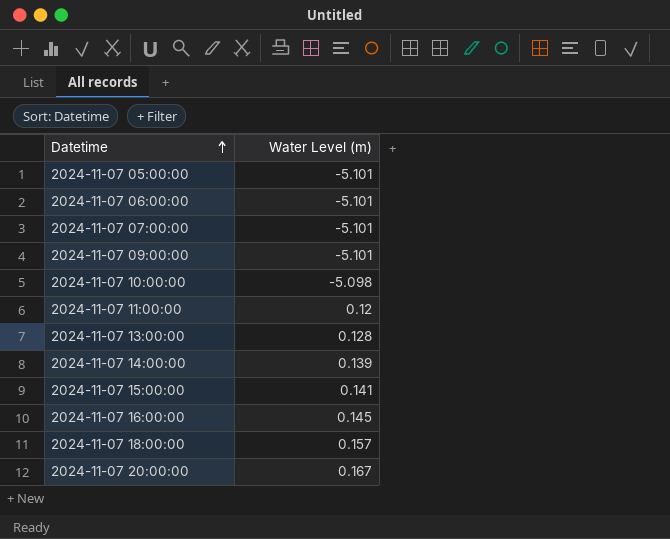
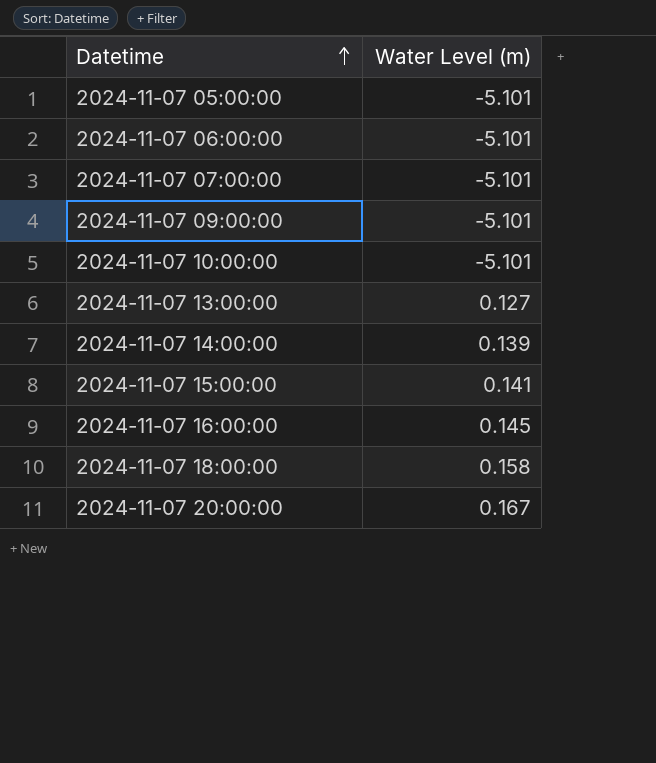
row 2024-11-07 11:00:00: 0.12 -> none
2024-11-07 10:00:00 | Water Level (m): -5.098 -> -5.101
2024-11-07 13:00:00 | Water Level (m): 0.128 -> 0.127
2024-11-07 18:00:00 | Water Level (m): 0.157 -> 0.158

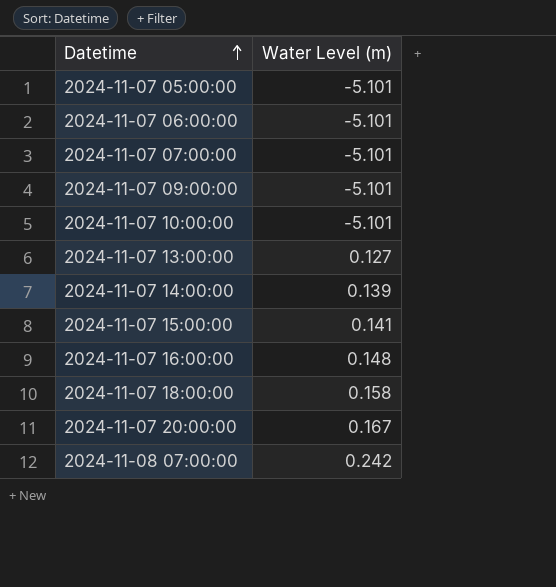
2024-11-07 16:00:00 | Water Level (m): 0.145 -> 0.148
row 2024-11-08 07:00:00: none -> 0.242

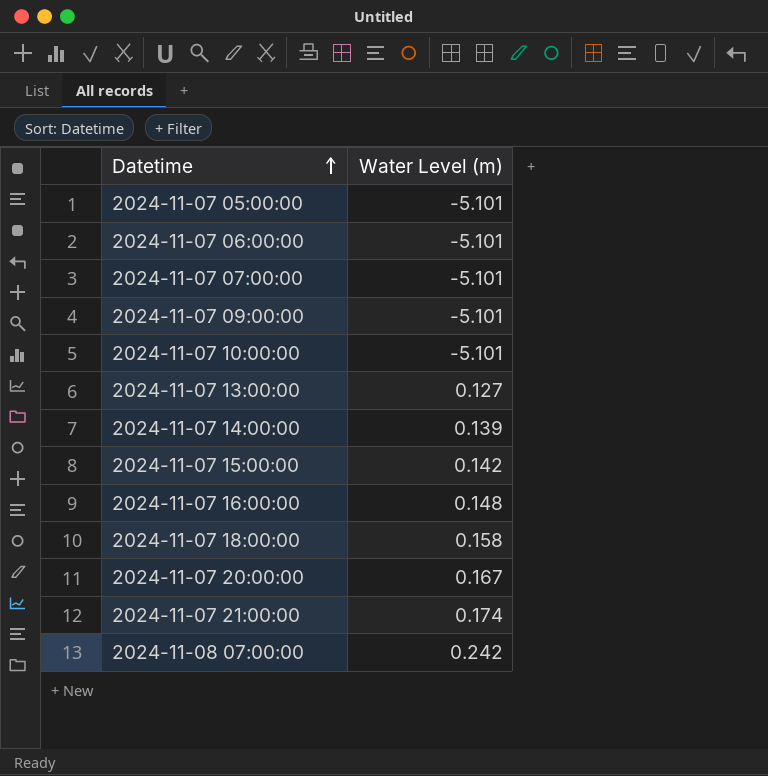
2024-11-07 15:00:00 | Water Level (m): 0.141 -> 0.142
row 2024-11-07 21:00:00: none -> 0.174

